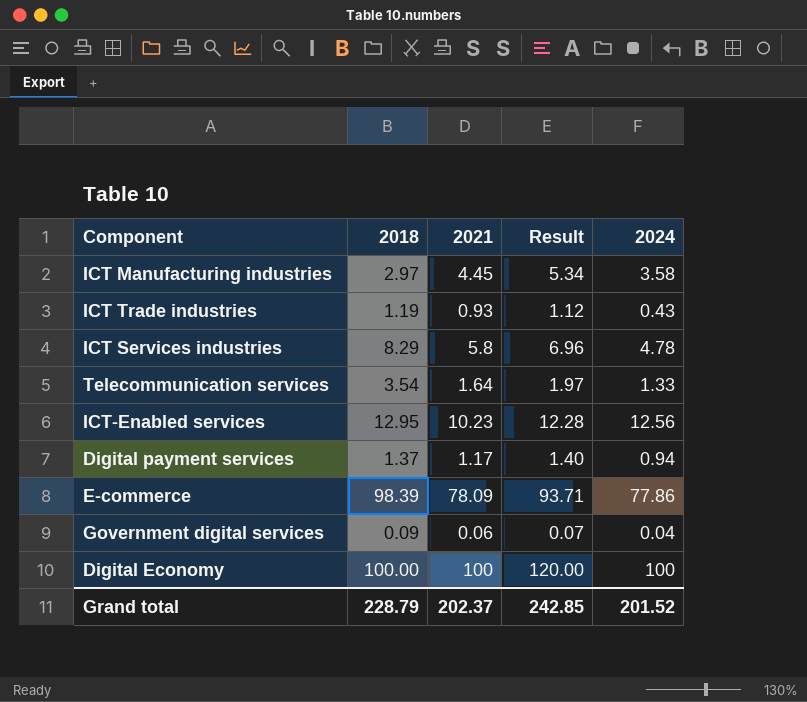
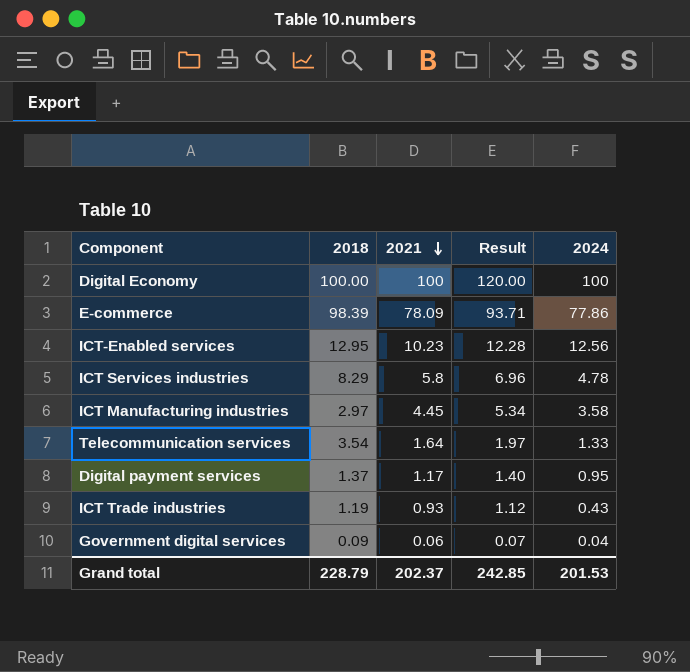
row order: none -> 2021 descending
Digital payment services | 2024: 0.94 -> 0.95
Grand total | 2024: 201.52 -> 201.53

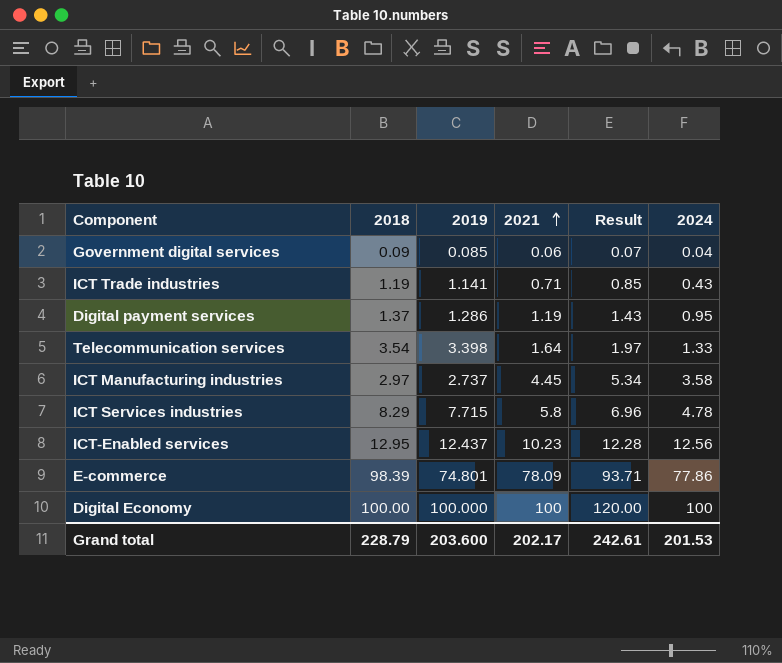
row order: 2021 descending -> 2021 ascending
column 2019 | position: none -> 3
ICT Trade industries | 2021: 0.93 -> 0.71
ICT Trade industries | Result: 1.12 -> 0.85
Digital payment services | 2021: 1.17 -> 1.19
Digital payment services | Result: 1.40 -> 1.43
Grand total | 2021: 202.37 -> 202.17
Grand total | Result: 242.85 -> 242.61

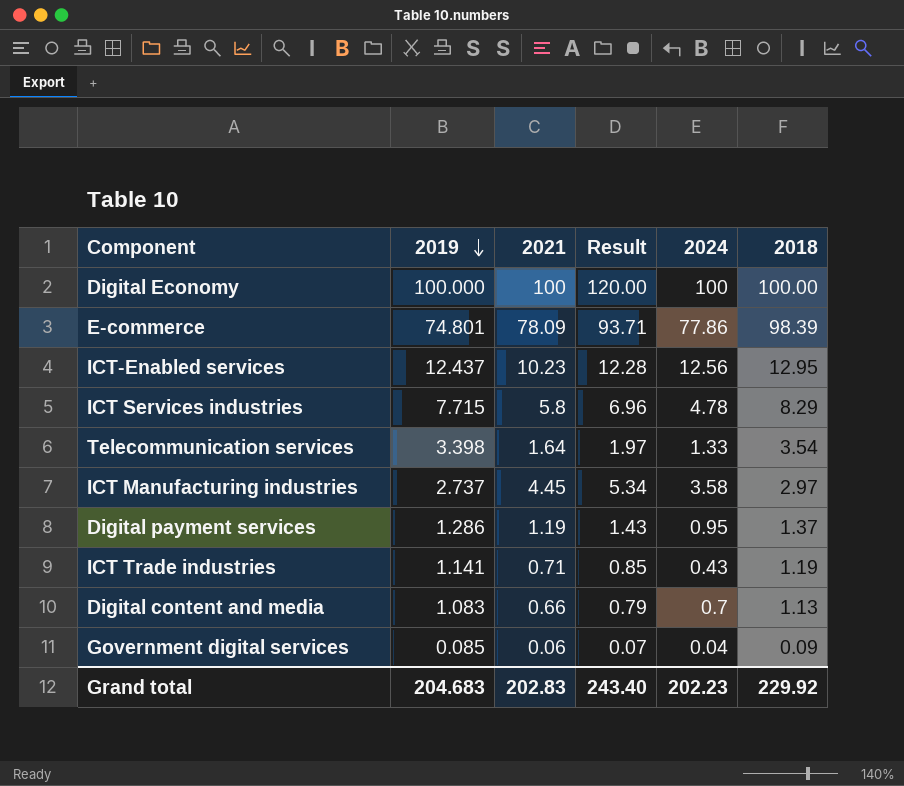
row order: 2021 ascending -> 2019 descending
column 2018 | position: 2 -> 6
row Digital content and media: none -> 1.083 | 0.66 | 0.79 | 0.7 | 1.13
Grand total | 2019: 203.600 -> 204.683
Grand total | 2021: 202.17 -> 202.83
Grand total | Result: 242.61 -> 243.40
Grand total | 2024: 201.53 -> 202.23
Grand total | 2018: 228.79 -> 229.92

